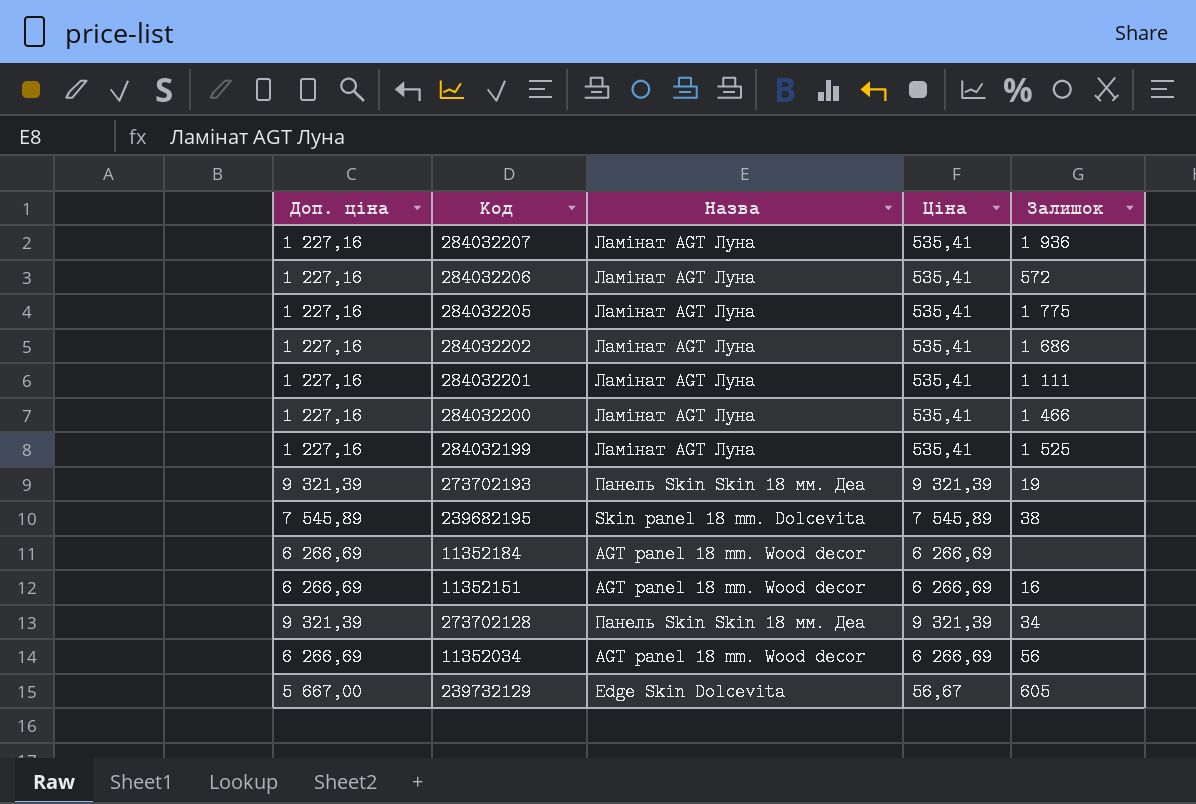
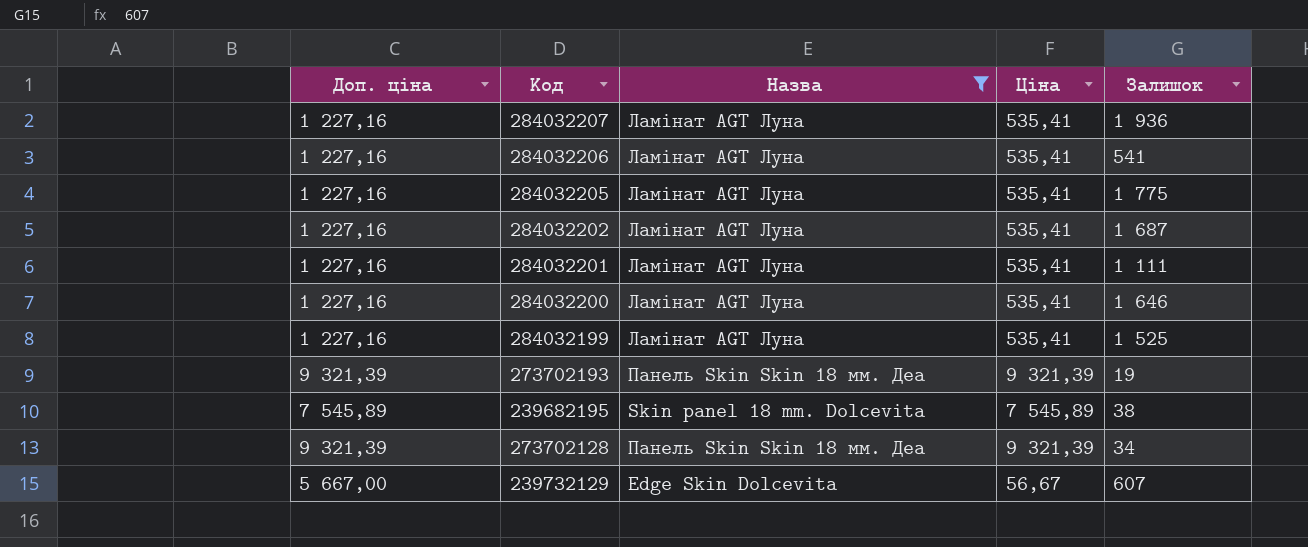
filter: none -> Назва != AGT panel 18 mm. Wood decor
284032206 | Залишок: 572 -> 541
284032202 | Залишок: 1 686 -> 1 687
284032200 | Залишок: 1 466 -> 1 646
239732129 | Залишок: 605 -> 607

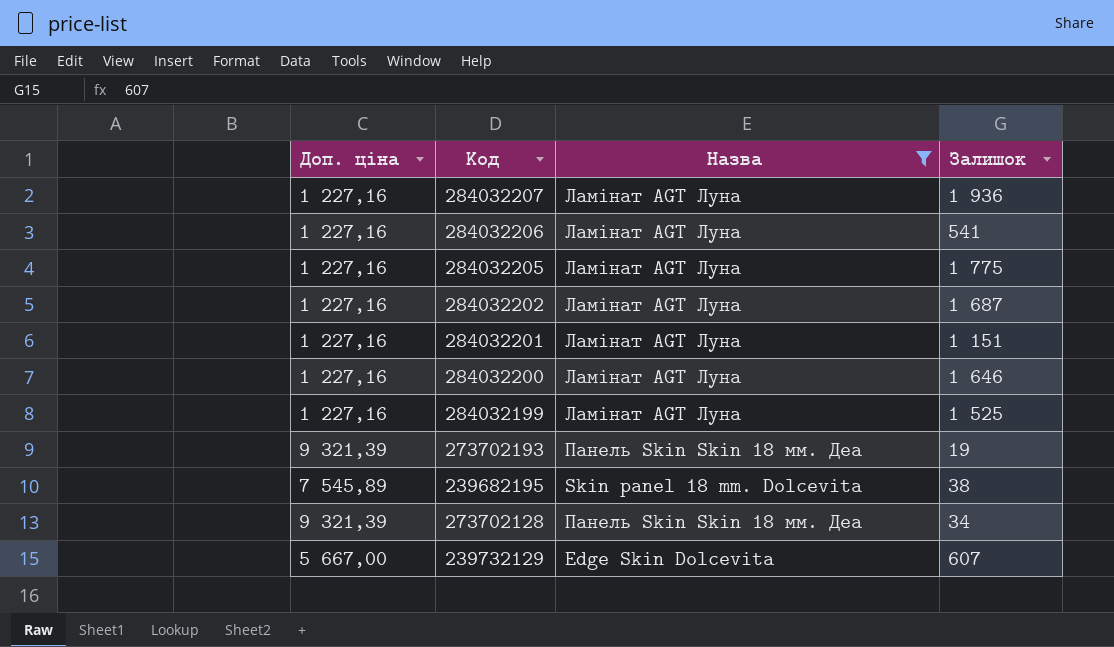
column Ціна | position: 4 -> none
284032201 | Залишок: 1 111 -> 1 151

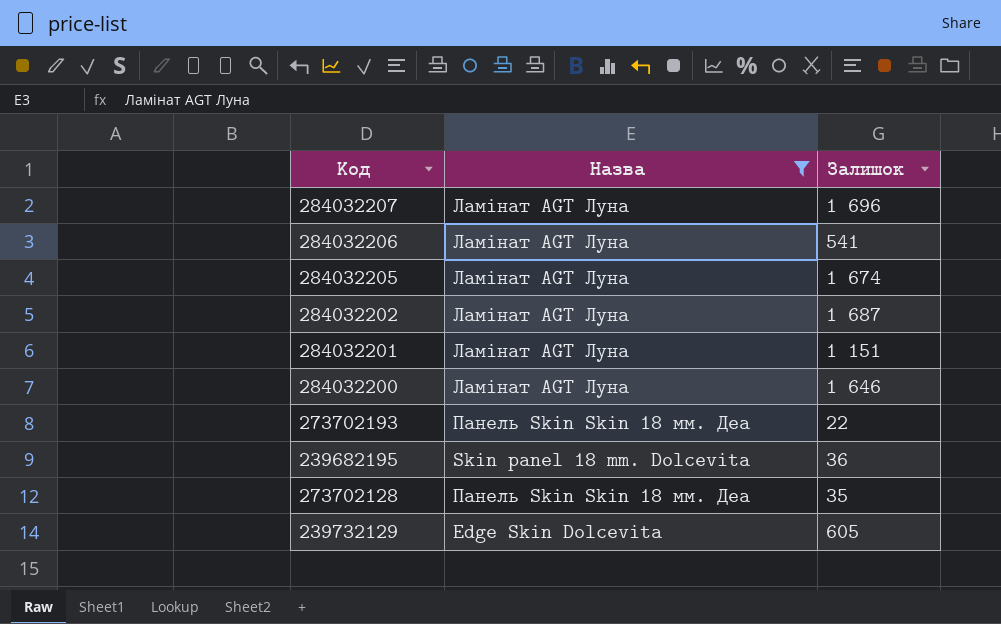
column Доп. ціна | position: 1 -> none
row 284032199: 1 227,16 | Ламінат AGT Луна | 1 525 -> none
284032207 | Залишок: 1 936 -> 1 696
284032205 | Залишок: 1 775 -> 1 674
273702193 | Залишок: 19 -> 22
239682195 | Залишок: 38 -> 36
273702128 | Залишок: 34 -> 35
239732129 | Залишок: 607 -> 605

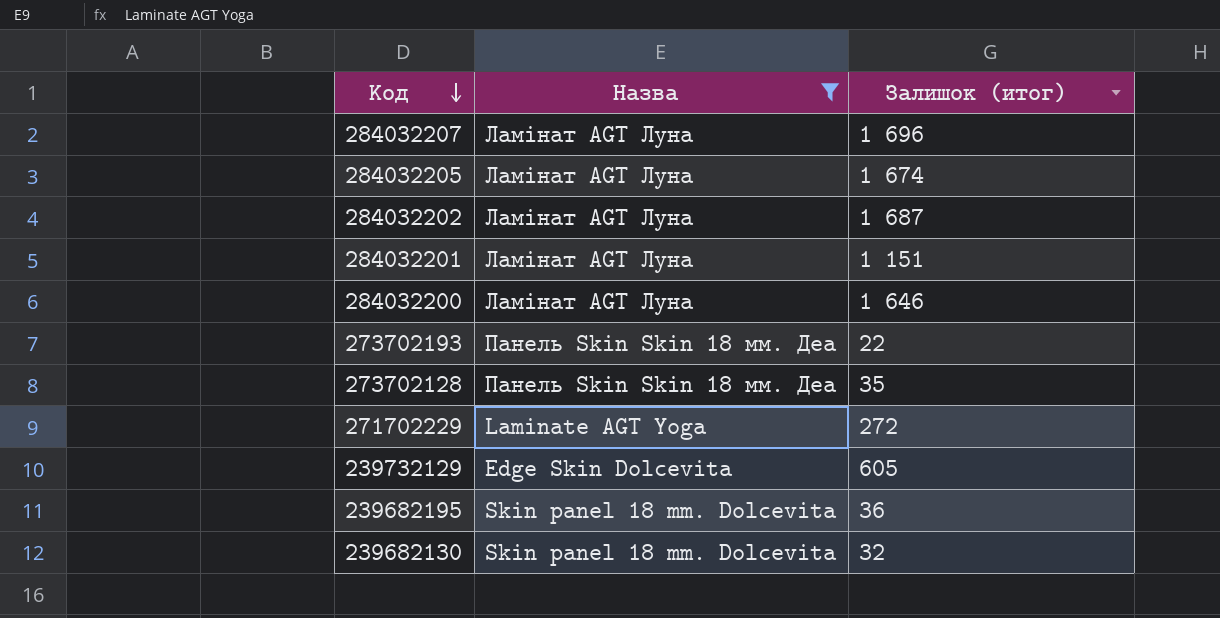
row order: none -> Код descending
column name: Залишок -> Залишок (итог)
row 284032206: Ламінат AGT Луна | 541 -> none
row 271702229: none -> Laminate AGT Yoga | 272
row 239682130: none -> Skin panel 18 mm. Dolcevita | 32

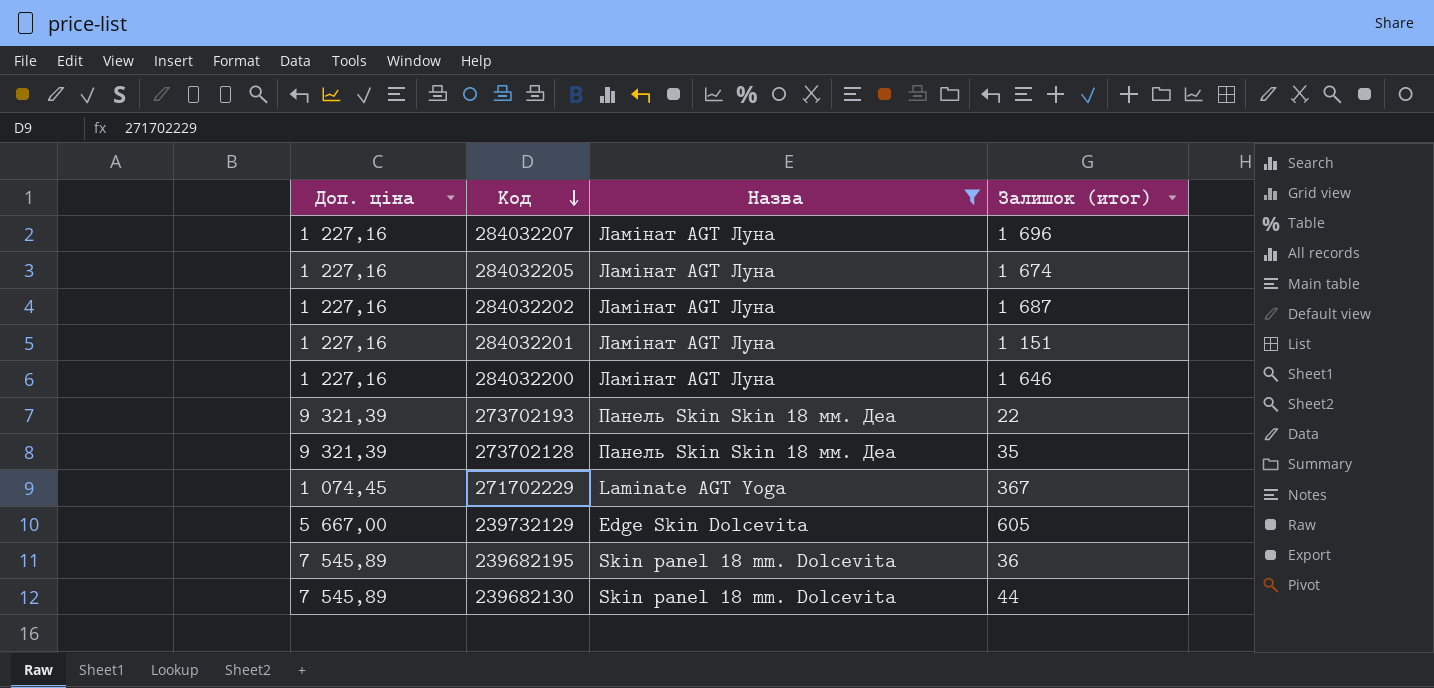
column Доп. ціна | position: none -> 1
271702229 | Залишок (итог): 272 -> 367
239682130 | Залишок (итог): 32 -> 44

